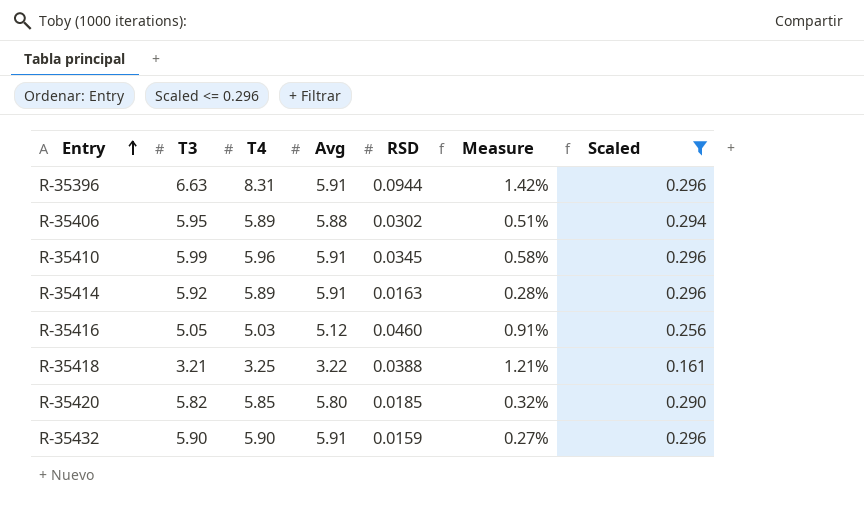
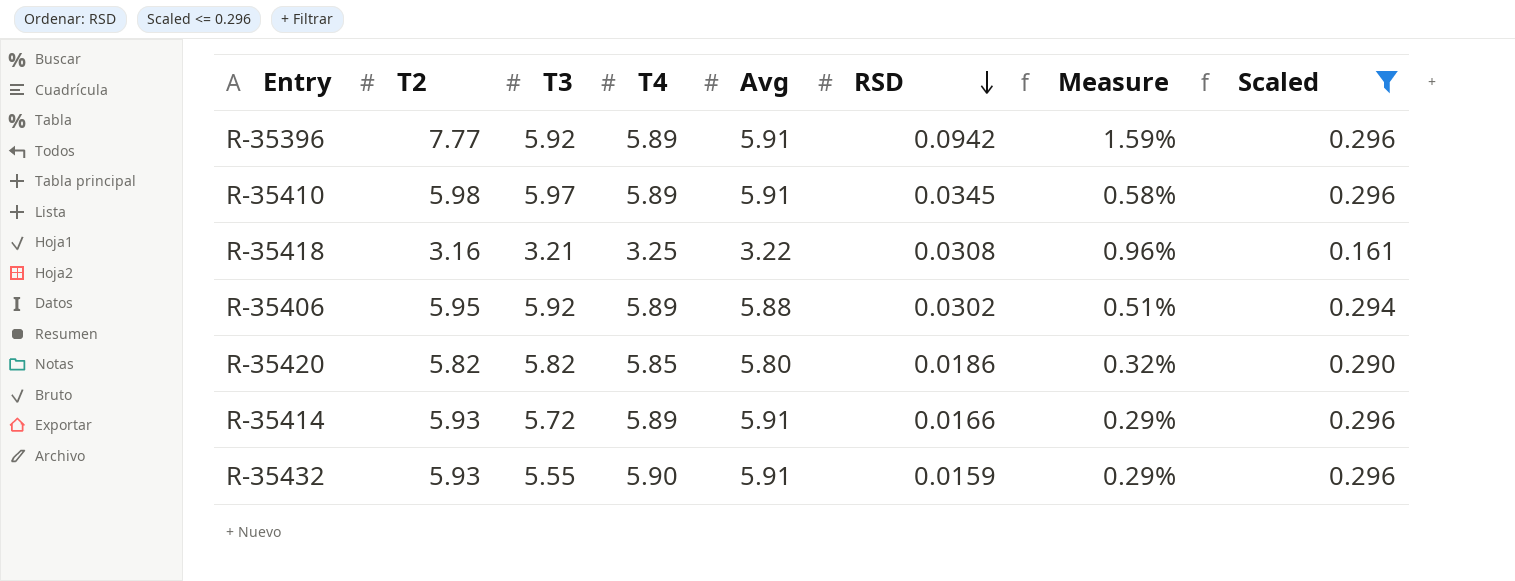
row order: Entry ascending -> RSD descending
column T2 | position: none -> 2
row R-35416: 5.05 | 5.03 | 5.12 | 0.0460 | 0.91% | 0.256 -> none
R-35396 | T3: 6.63 -> 5.92
R-35396 | T4: 8.31 -> 5.89
R-35396 | RSD: 0.0944 -> 0.0942
R-35396 | Measure: 1.42% -> 1.59%
R-35410 | T3: 5.99 -> 5.97
R-35410 | T4: 5.96 -> 5.89
R-35418 | RSD: 0.0388 -> 0.0308
R-35418 | Measure: 1.21% -> 0.96%
R-35406 | T3: 5.95 -> 5.92
R-35420 | RSD: 0.0185 -> 0.0186
R-35414 | T3: 5.92 -> 5.72
R-35414 | RSD: 0.0163 -> 0.0166
R-35414 | Measure: 0.28% -> 0.29%
R-35432 | T3: 5.90 -> 5.55
R-35432 | Measure: 0.27% -> 0.29%

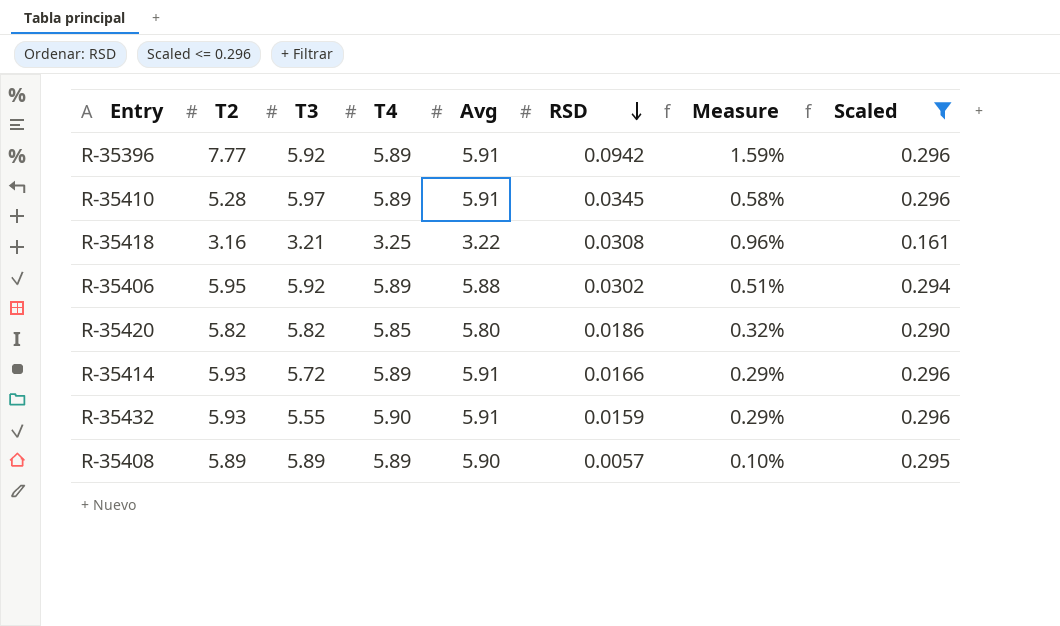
R-35410 | T2: 5.98 -> 5.28
row R-35408: none -> 5.89 | 5.89 | 5.89 | 5.90 | 0.0057 | 0.10% | 0.295

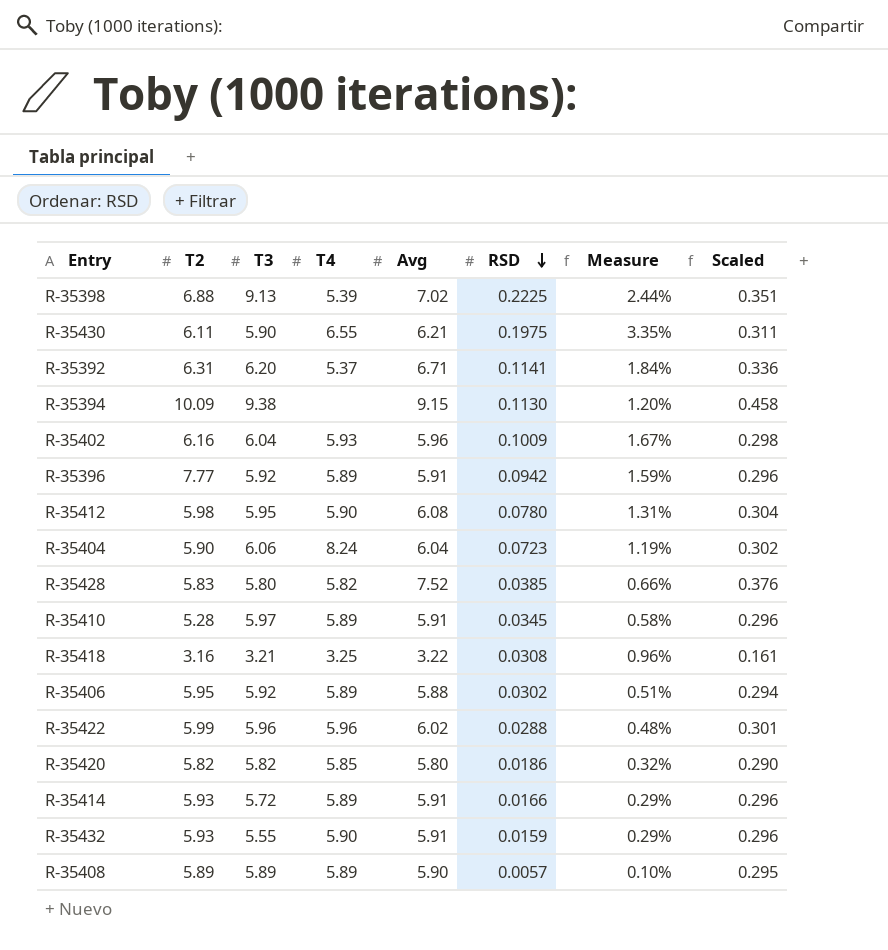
filter: Scaled <= 0.296 -> none

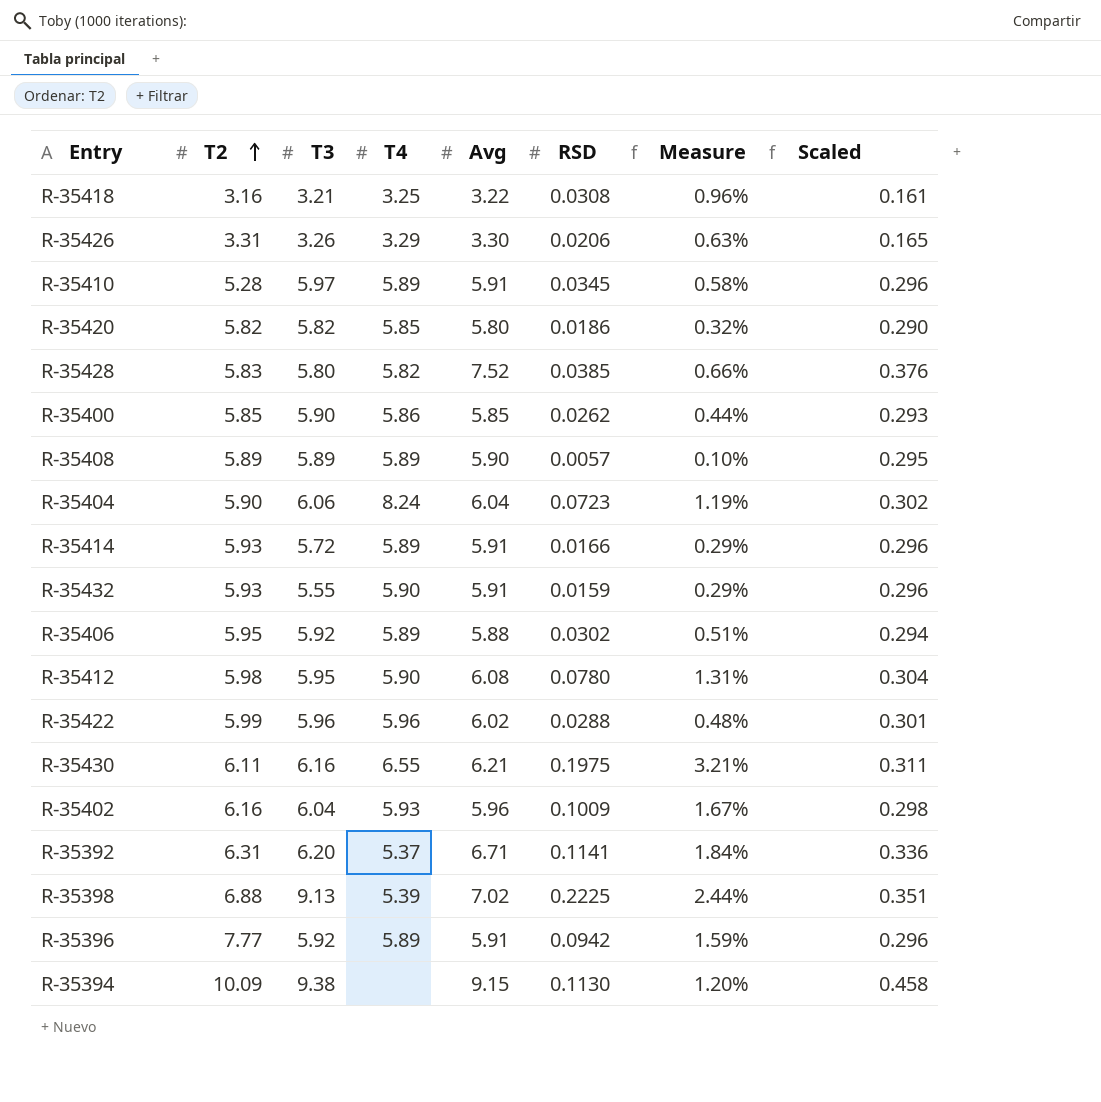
row order: RSD descending -> T2 ascending
row R-35426: none -> 3.31 | 3.26 | 3.29 | 3.30 | 0.0206 | 0.63% | 0.165
row R-35400: none -> 5.85 | 5.90 | 5.86 | 5.85 | 0.0262 | 0.44% | 0.293
R-35430 | T3: 5.90 -> 6.16
R-35430 | Measure: 3.35% -> 3.21%

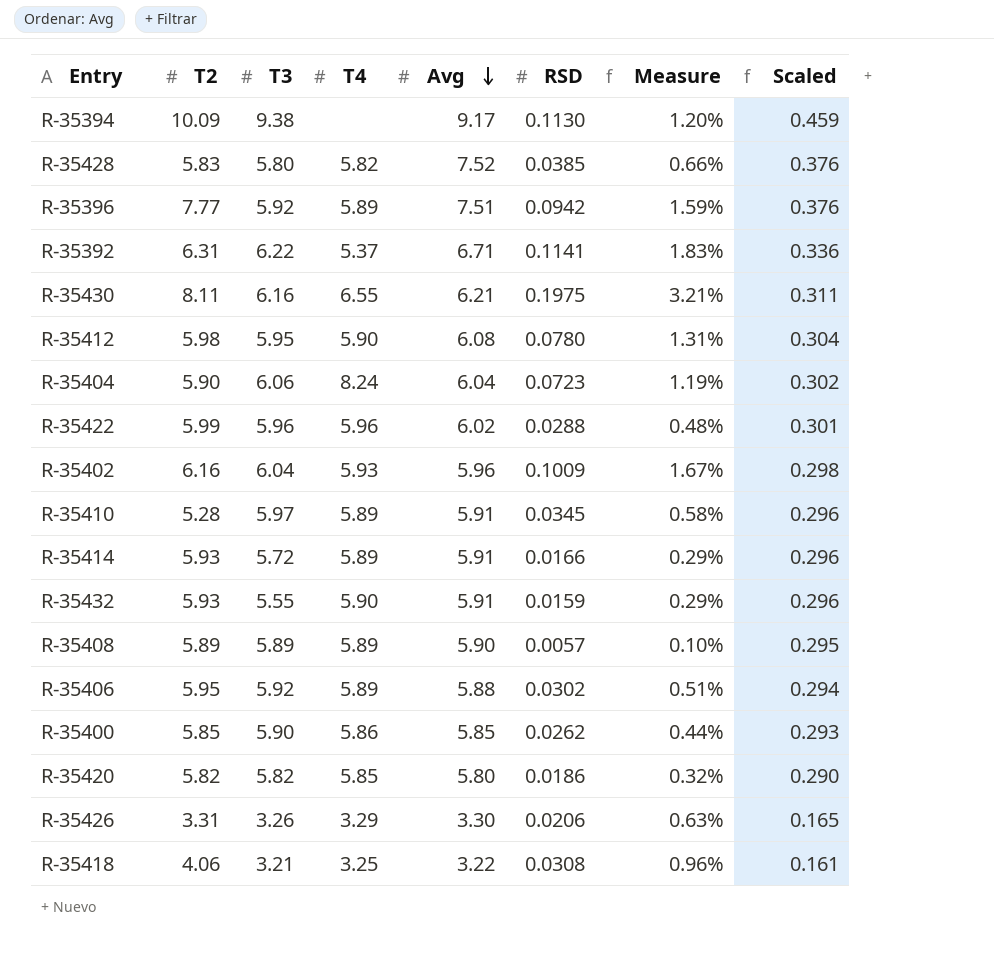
row order: T2 ascending -> Avg descending
row R-35398: 6.88 | 9.13 | 5.39 | 7.02 | 0.2225 | 2.44% | 0.351 -> none
R-35394 | Avg: 9.15 -> 9.17
R-35394 | Scaled: 0.458 -> 0.459
R-35396 | Avg: 5.91 -> 7.51
R-35396 | Scaled: 0.296 -> 0.376
R-35392 | T3: 6.20 -> 6.22
R-35392 | Measure: 1.84% -> 1.83%
R-35430 | T2: 6.11 -> 8.11
R-35418 | T2: 3.16 -> 4.06

